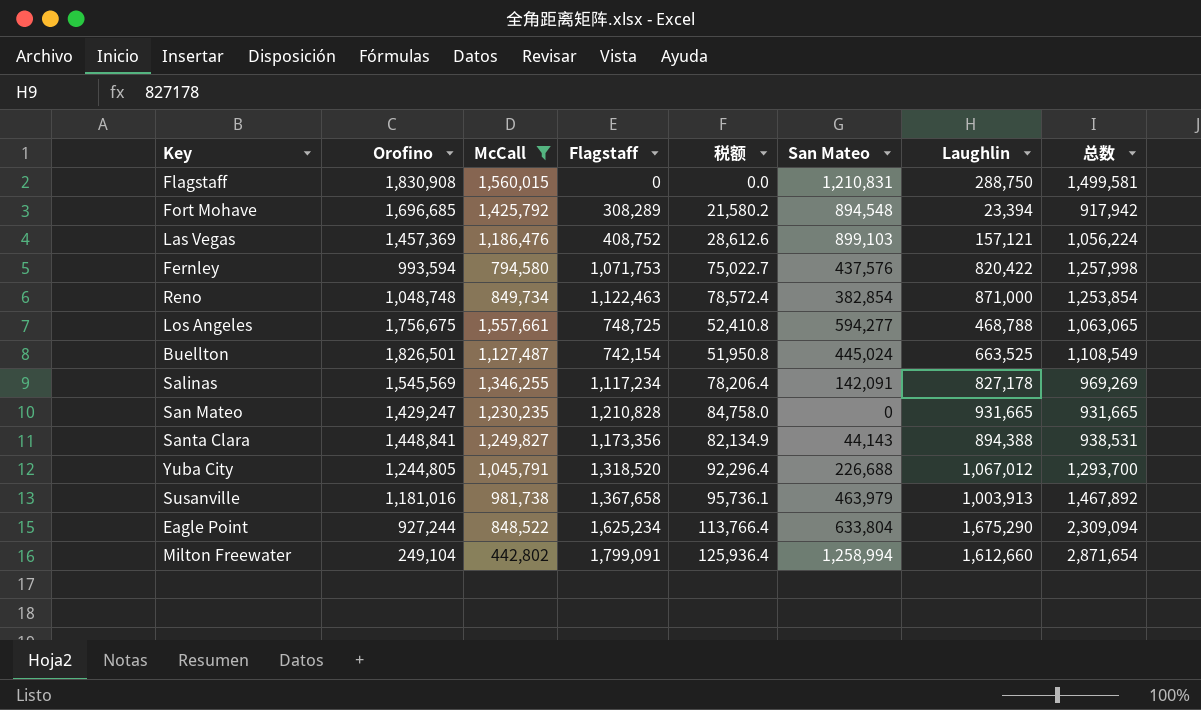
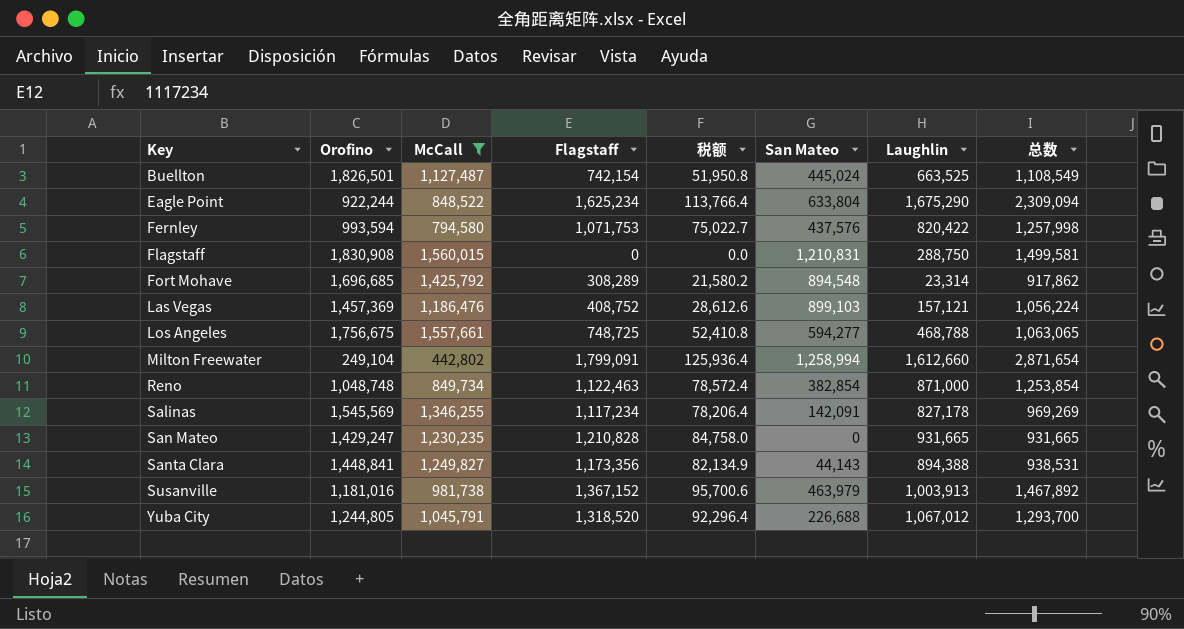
row order: none -> Key ascending
Eagle Point | Orofino: 927,244 -> 922,244
Fort Mohave | Laughlin: 23,394 -> 23,314
Fort Mohave | 总数: 917,942 -> 917,862
Susanville | Flagstaff: 1,367,658 -> 1,367,152
Susanville | 税额: 95,736.1 -> 95,700.6

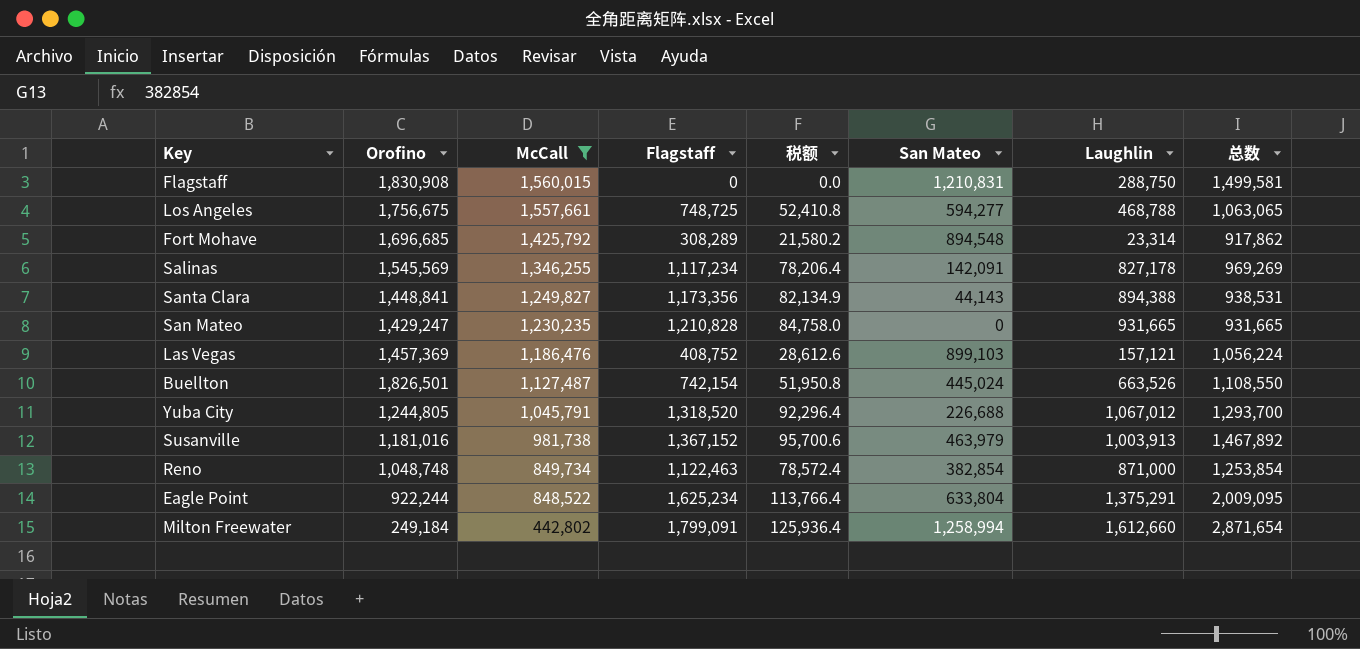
row order: Key ascending -> McCall descending
row Fernley: 993,594 | 794,580 | 1,071,753 | 75,022.7 | 437,576 | 820,422 | 1,257,998 -> none
Buellton | Laughlin: 663,525 -> 663,526
Buellton | 总数: 1,108,549 -> 1,108,550
Eagle Point | Laughlin: 1,675,290 -> 1,375,291
Eagle Point | 总数: 2,309,094 -> 2,009,095
Milton Freewater | Orofino: 249,104 -> 249,184

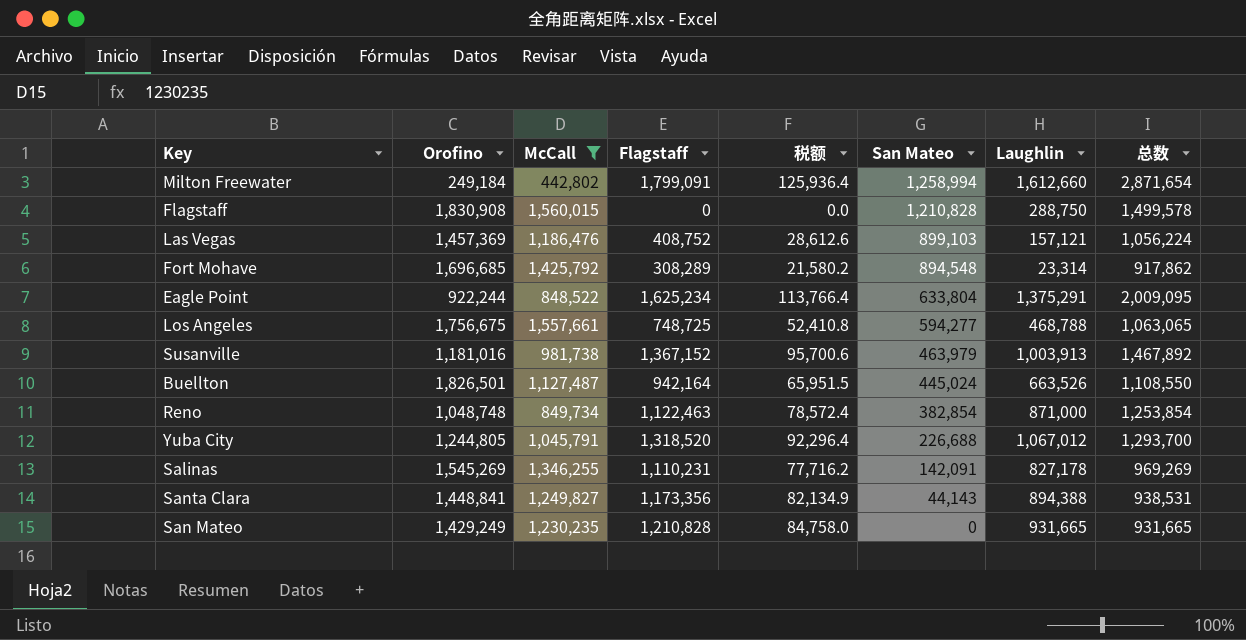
row order: McCall descending -> San Mateo descending
Flagstaff | San Mateo: 1,210,831 -> 1,210,828
Flagstaff | 总数: 1,499,581 -> 1,499,578
Buellton | Flagstaff: 742,154 -> 942,164
Buellton | 税额: 51,950.8 -> 65,951.5
Salinas | Orofino: 1,545,569 -> 1,545,269
Salinas | Flagstaff: 1,117,234 -> 1,110,231
Salinas | 税额: 78,206.4 -> 77,716.2
San Mateo | Orofino: 1,429,247 -> 1,429,249

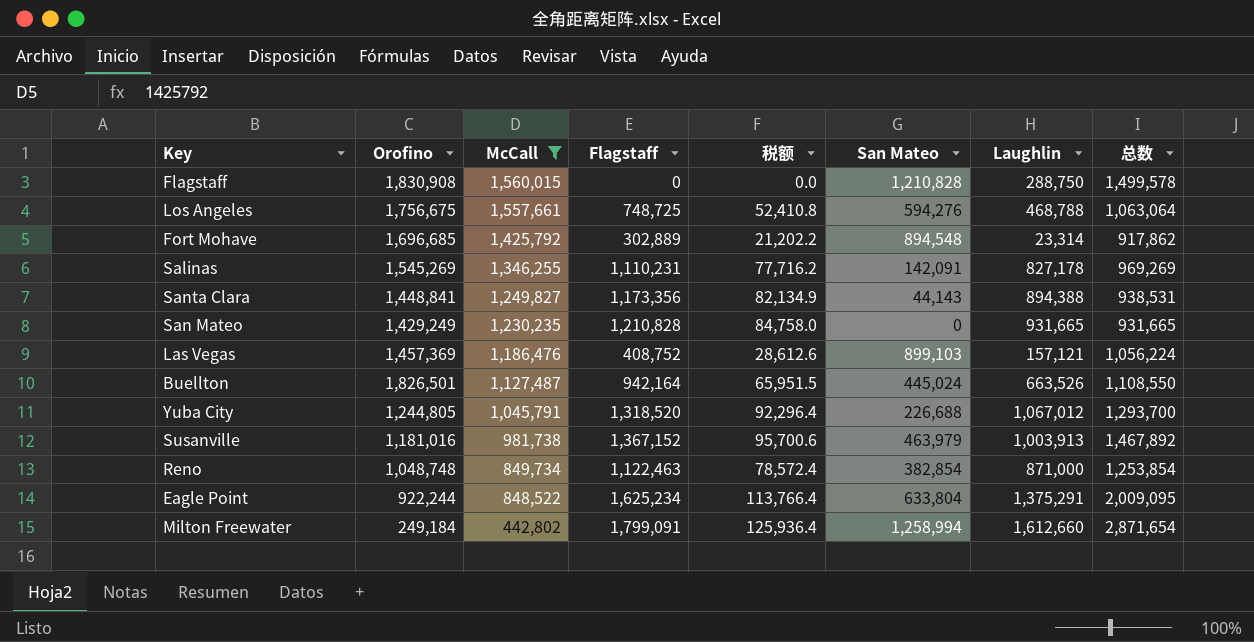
row order: San Mateo descending -> McCall descending
Los Angeles | San Mateo: 594,277 -> 594,276
Los Angeles | 总数: 1,063,065 -> 1,063,064
Fort Mohave | Flagstaff: 308,289 -> 302,889
Fort Mohave | 税额: 21,580.2 -> 21,202.2

